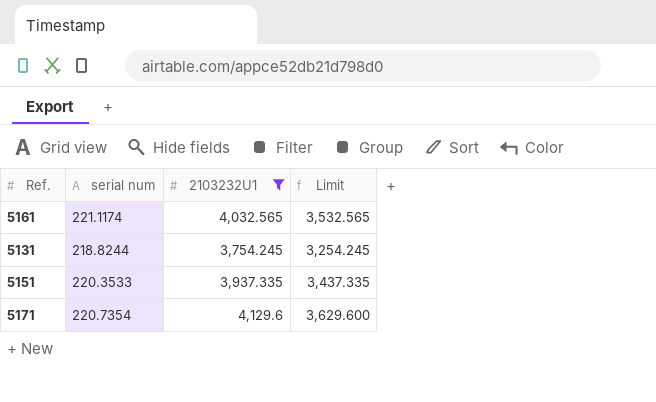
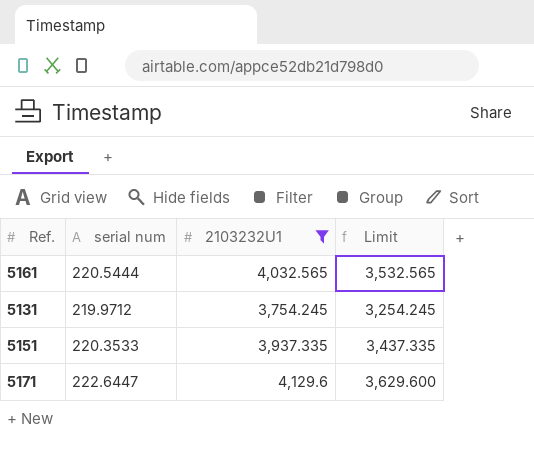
5161 | serial num: 221.1174 -> 220.5444
5131 | serial num: 218.8244 -> 219.9712
5171 | serial num: 220.7354 -> 222.6447

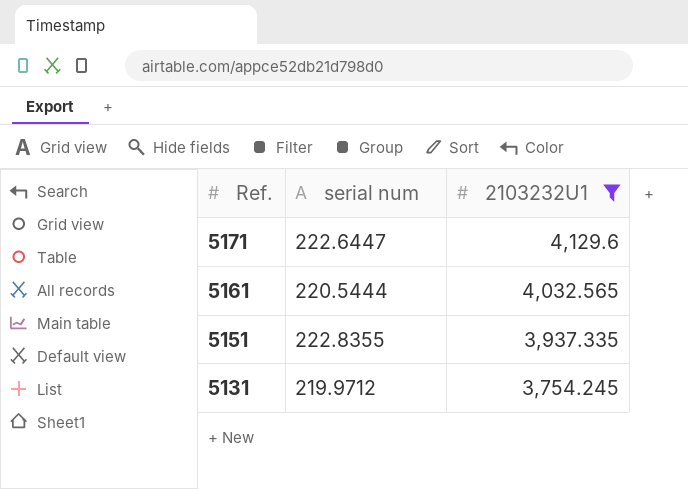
row order: none -> Ref. descending
column Limit | formula: [2103232U1] - 500 -> none
5151 | serial num: 220.3533 -> 222.8355

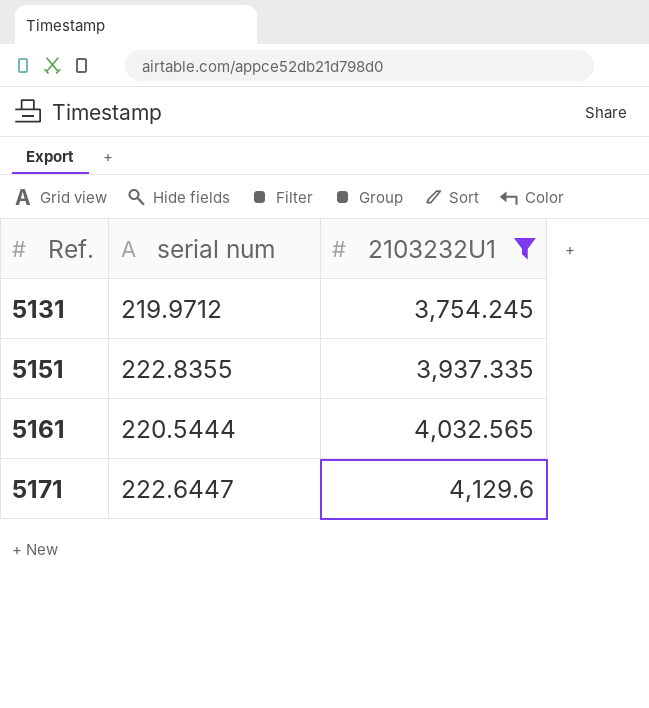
row order: Ref. descending -> Ref. ascending

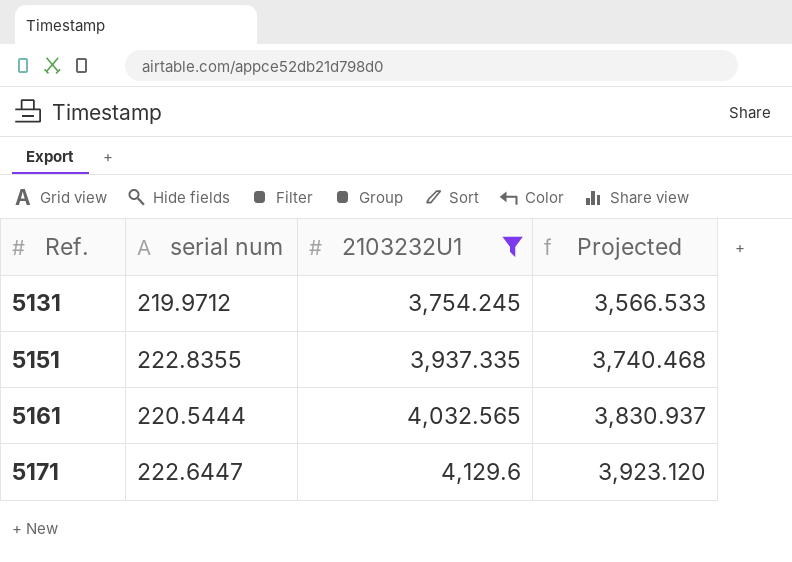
column Projected | formula: none -> [2103232U1] * 0.95

